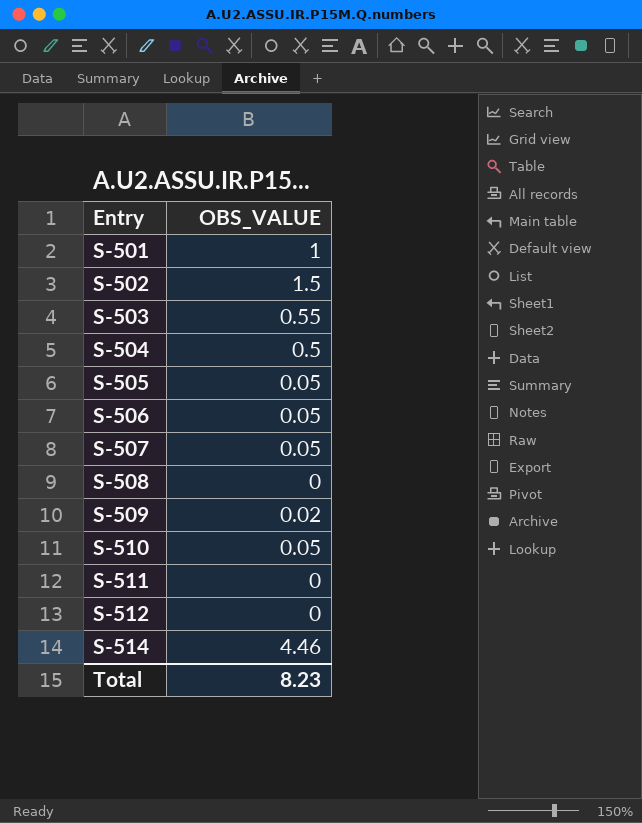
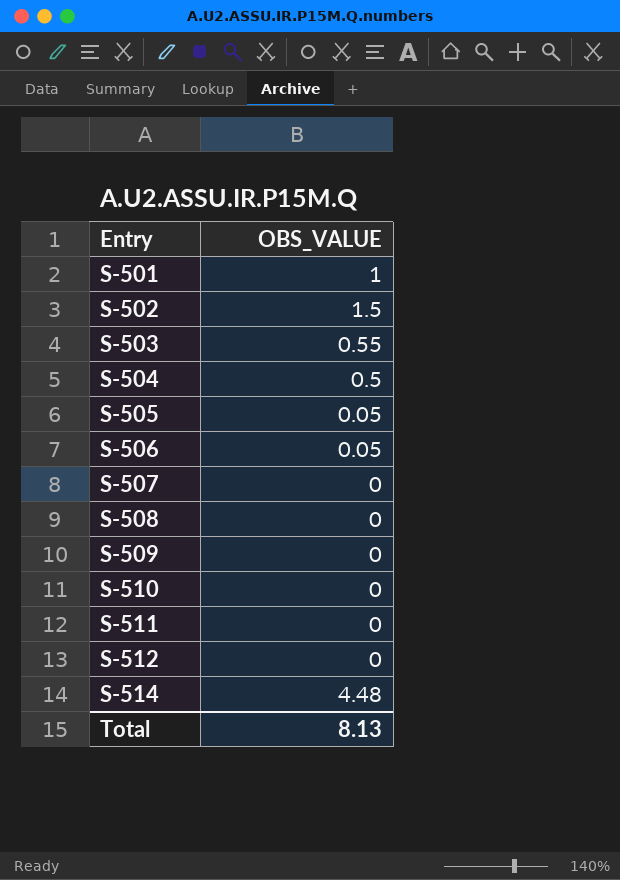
S-507 | OBS_VALUE: 0.05 -> 0
S-509 | OBS_VALUE: 0.02 -> 0
S-510 | OBS_VALUE: 0.05 -> 0
S-514 | OBS_VALUE: 4.46 -> 4.48
Total | OBS_VALUE: 8.23 -> 8.13

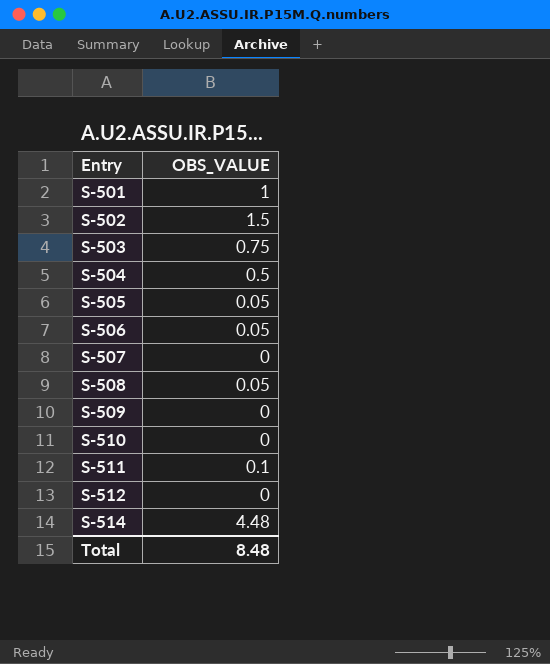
S-503 | OBS_VALUE: 0.55 -> 0.75
S-508 | OBS_VALUE: 0 -> 0.05
S-511 | OBS_VALUE: 0 -> 0.1
Total | OBS_VALUE: 8.13 -> 8.48

